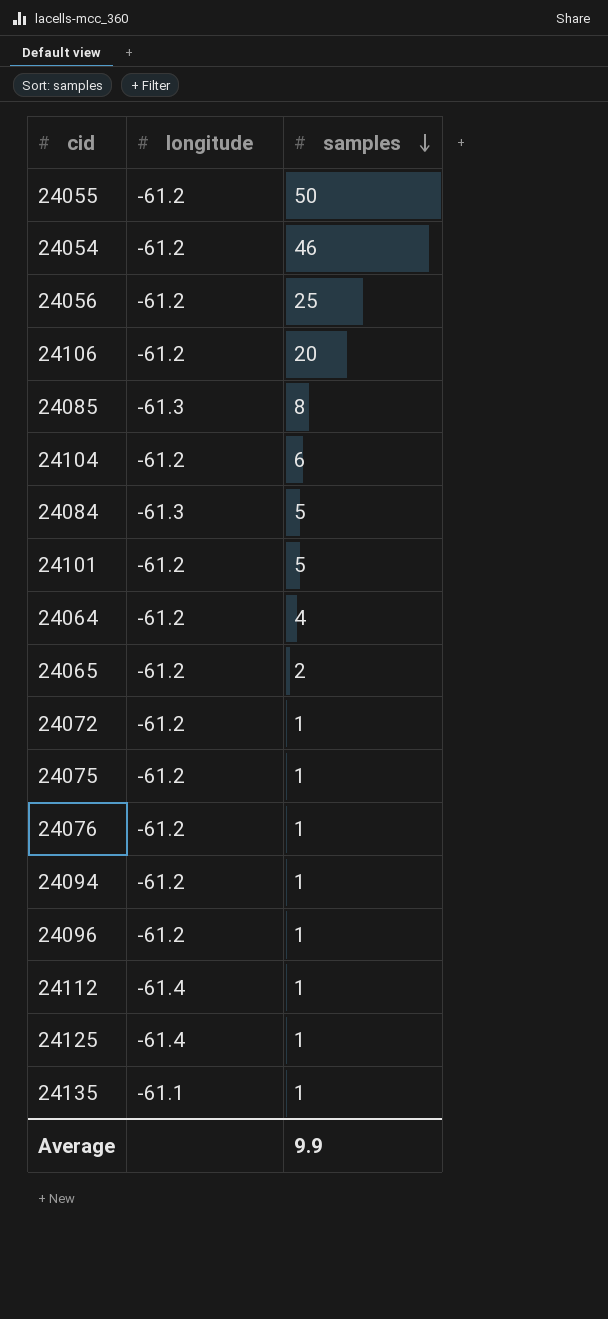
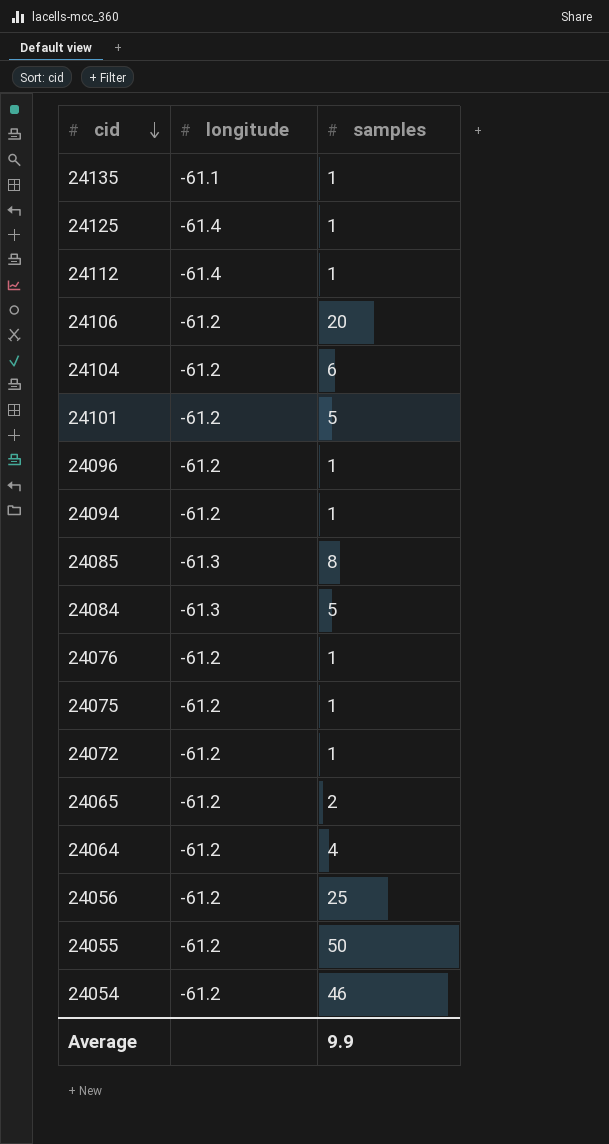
row order: samples descending -> cid descending

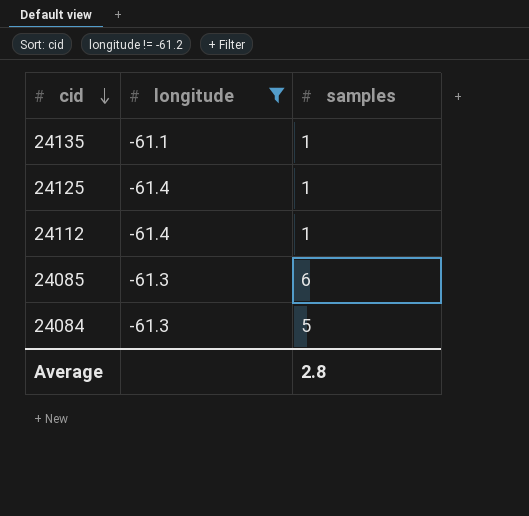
filter: none -> longitude != -61.2
24085 | samples: 8 -> 6
Average | samples: 9.9 -> 2.8

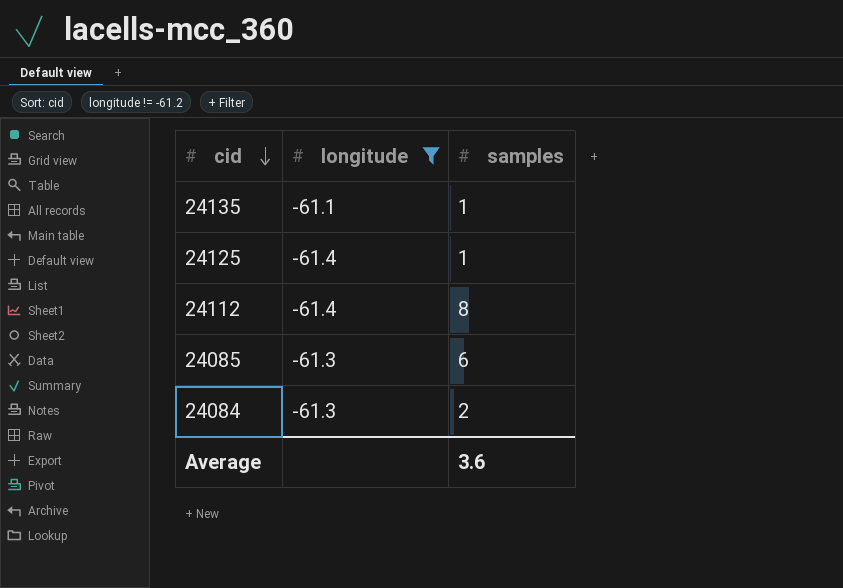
24112 | samples: 1 -> 8
24084 | samples: 5 -> 2
Average | samples: 2.8 -> 3.6

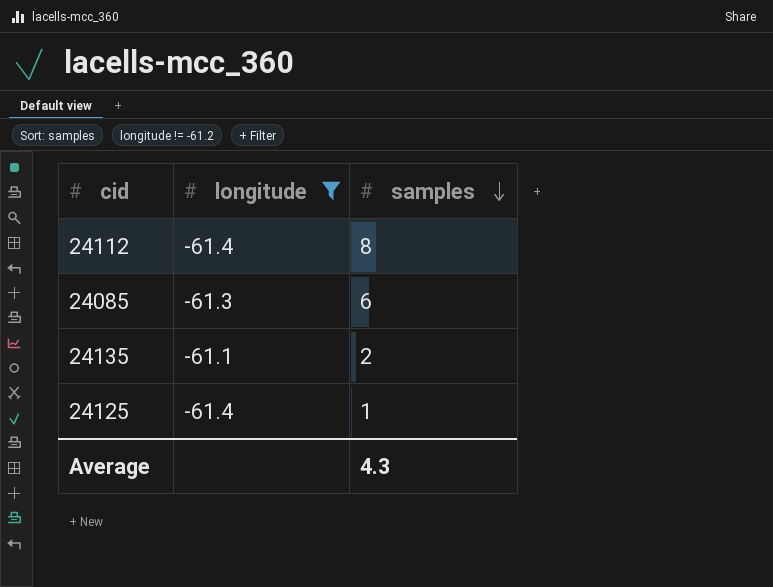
row order: cid descending -> samples descending
row 24084: -61.3 | 2 -> none
24135 | samples: 1 -> 2
Average | samples: 3.6 -> 4.3

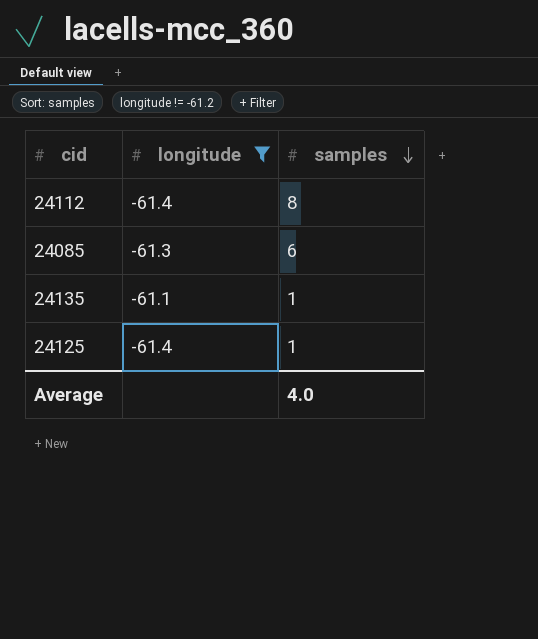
24135 | samples: 2 -> 1
Average | samples: 4.3 -> 4.0

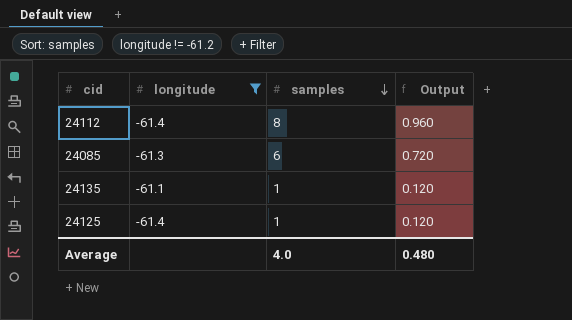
column Output | formula: none -> [samples] * 0.12

